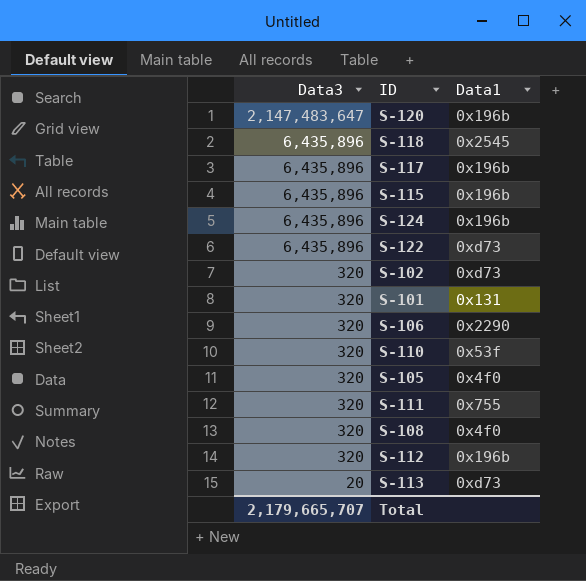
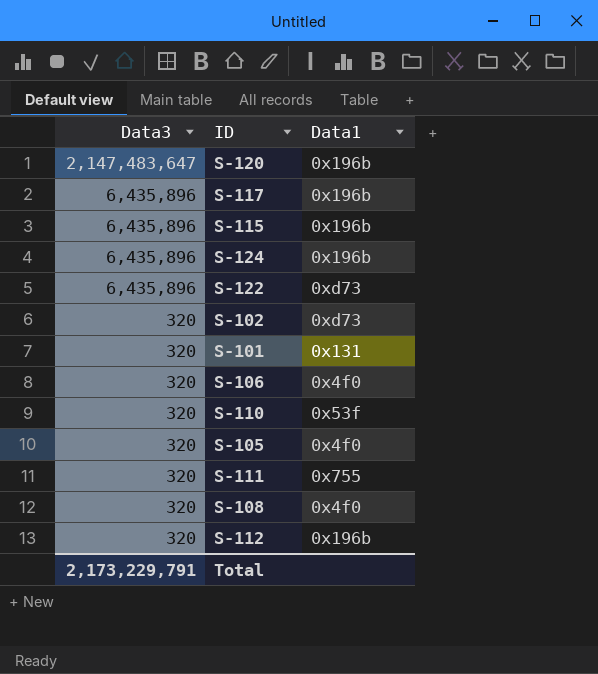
row S-118: 6,435,896 | 0x2545 -> none
row S-113: 20 | 0xd73 -> none
S-106 | Data1: 0x2290 -> 0x4f0
Total | Data3: 2,179,665,707 -> 2,173,229,791

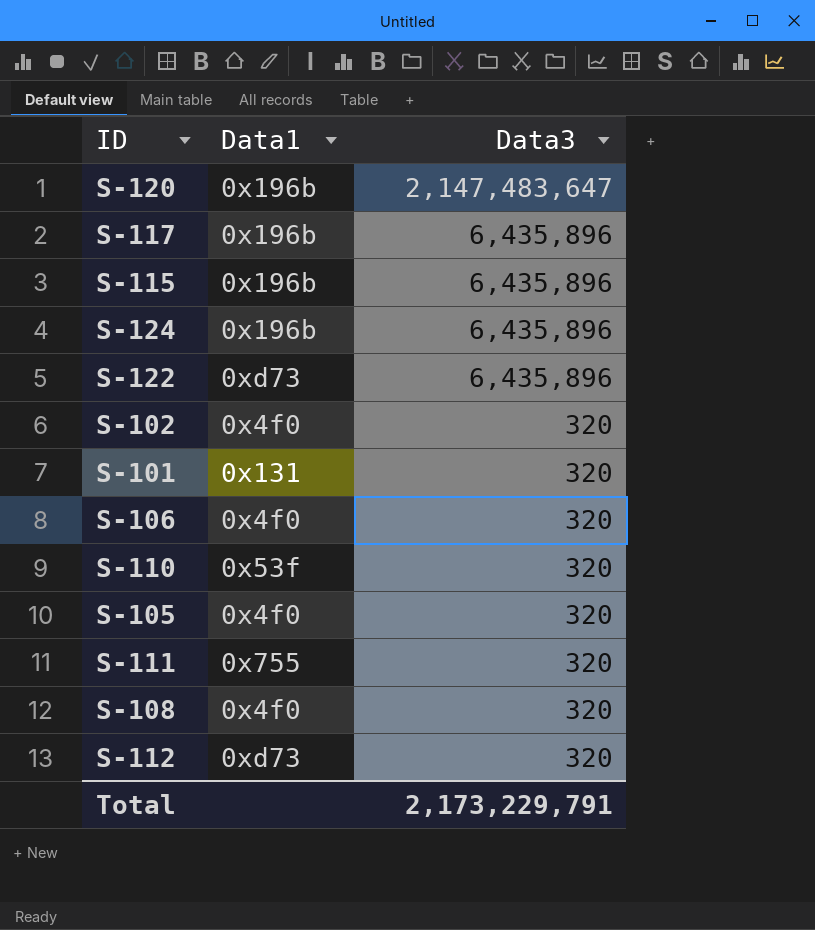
column Data3 | position: 1 -> 3
S-102 | Data1: 0xd73 -> 0x4f0
S-112 | Data1: 0x196b -> 0xd73

